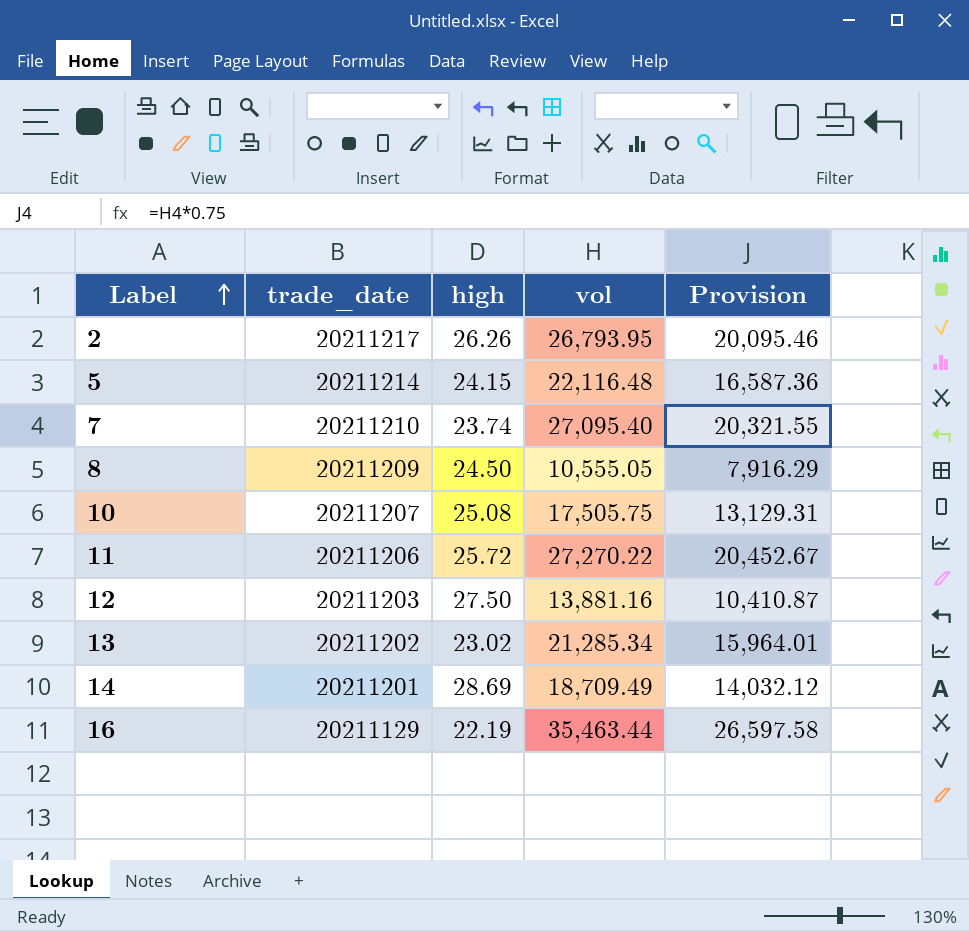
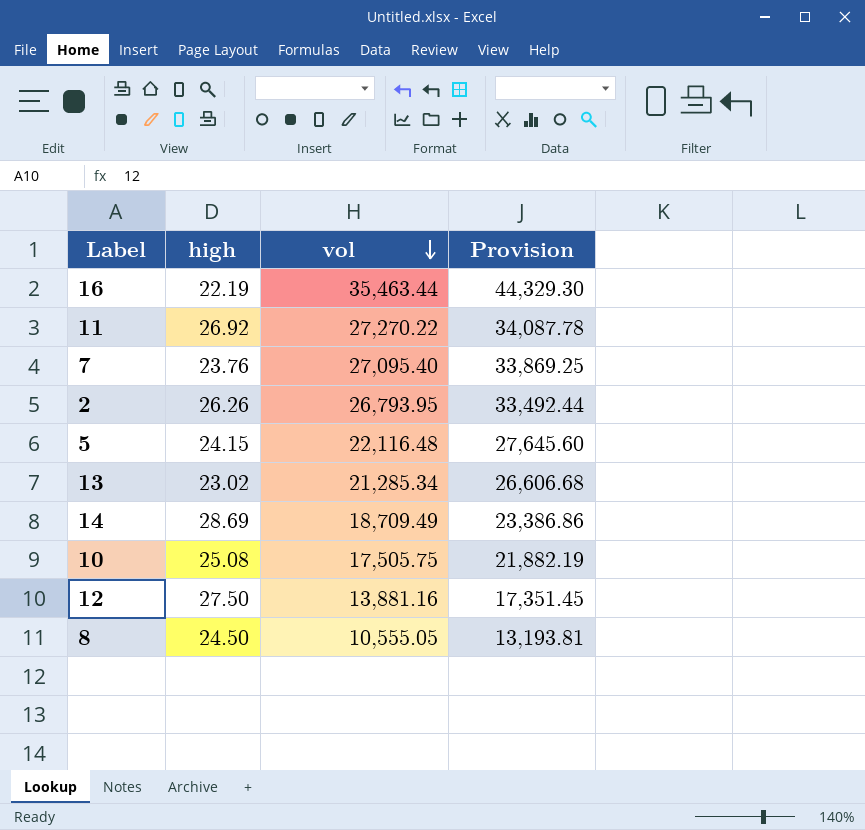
row order: Label ascending -> vol descending
column trade_date | position: 2 -> none
column Provision | formula: [vol] * 0.75 -> [vol] * 1.25
11 | high: 25.72 -> 26.92
7 | high: 23.74 -> 23.76

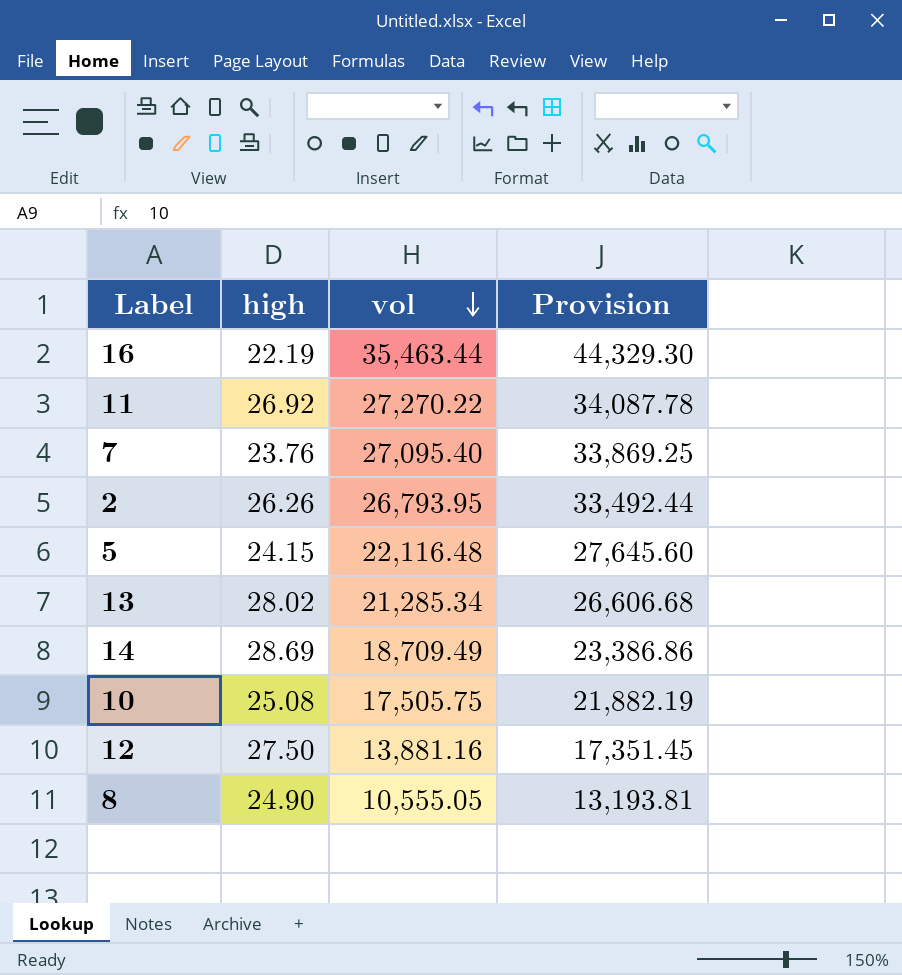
13 | high: 23.02 -> 28.02
8 | high: 24.50 -> 24.90

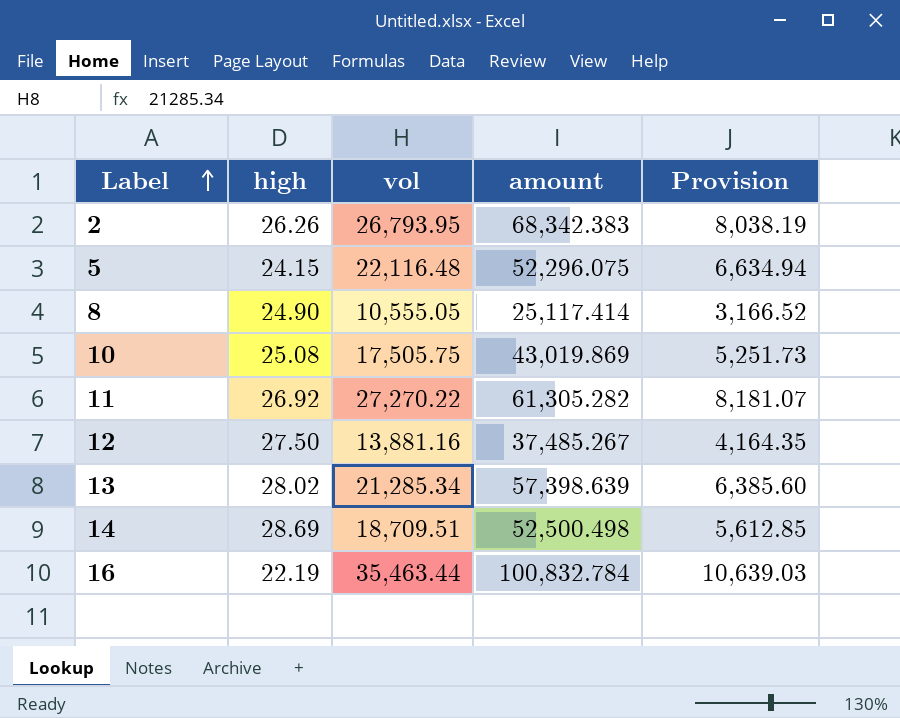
row order: vol descending -> Label ascending
column amount | position: none -> 4
column Provision | formula: [vol] * 1.25 -> [vol] * 0.3
row 7: 23.76 | 27,095.40 | 33,869.25 -> none
14 | vol: 18,709.49 -> 18,709.51

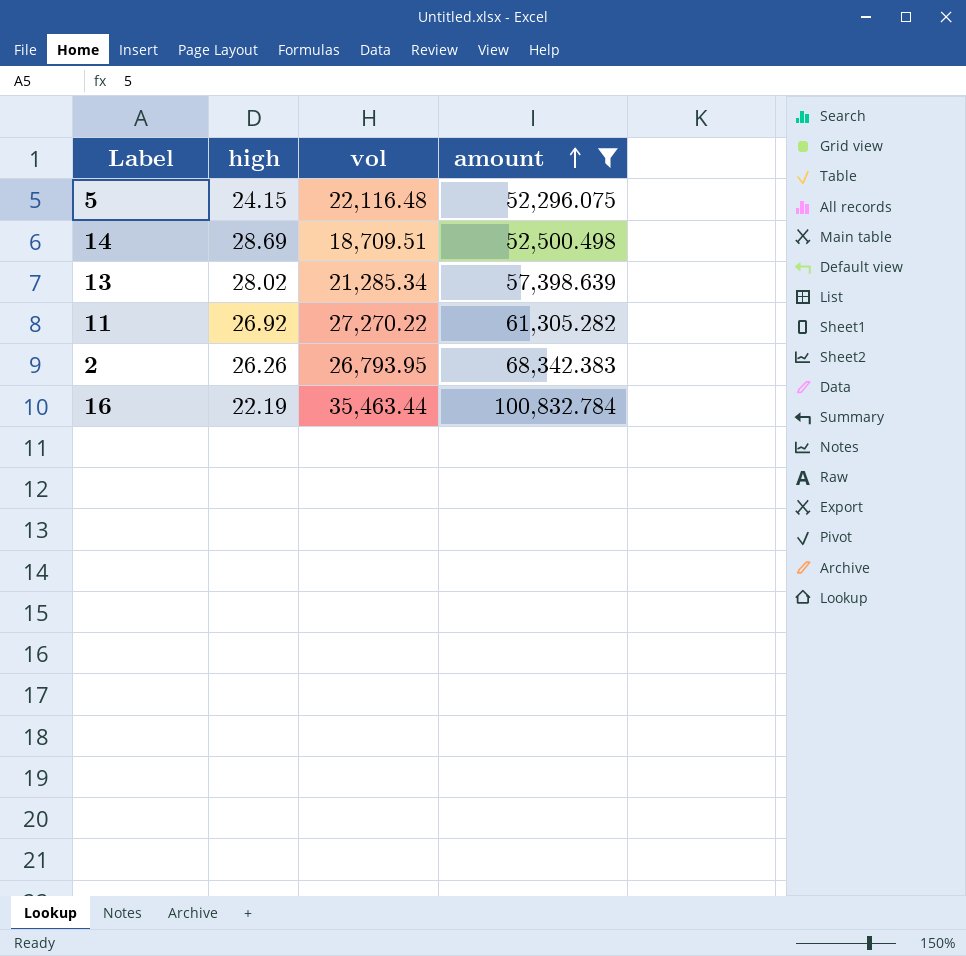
filter: none -> amount >= 52,296.075
row order: Label ascending -> amount ascending
column Provision | formula: [vol] * 0.3 -> none

